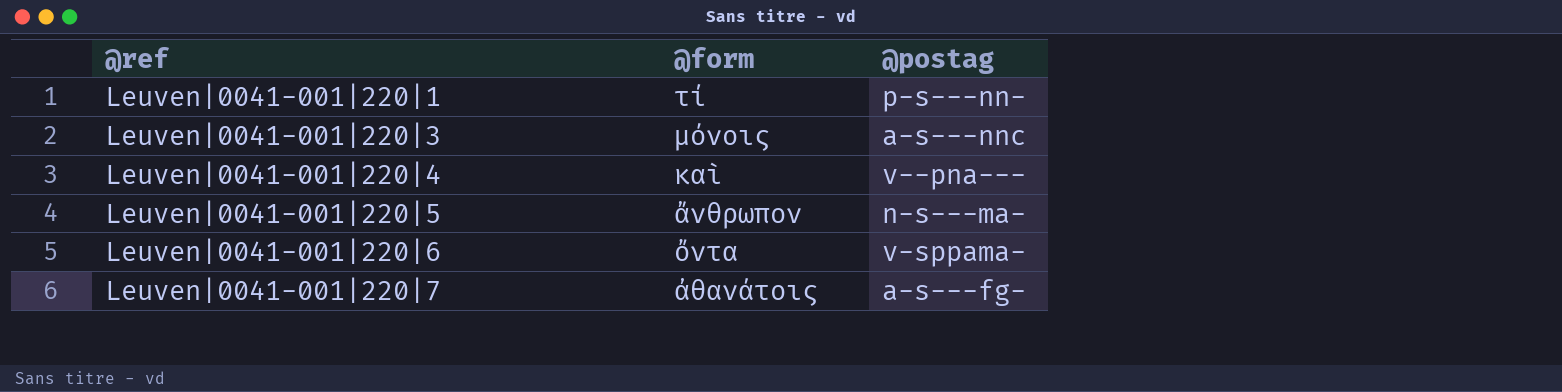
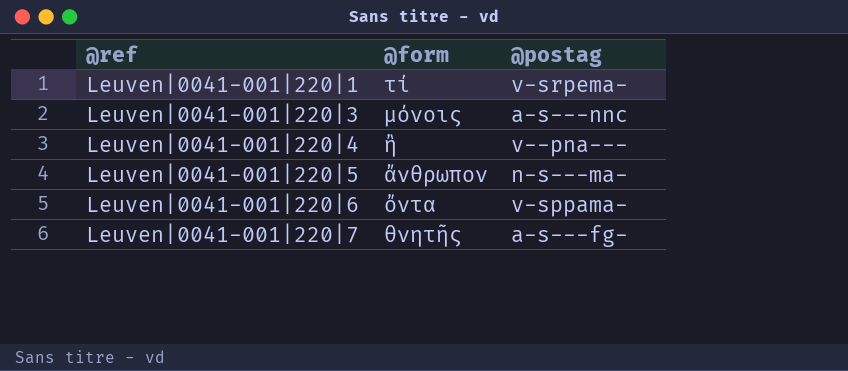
Leuven|0041-001|220|1 | @postag: p-s---nn- -> v-srpema-
Leuven|0041-001|220|4 | @form: καὶ -> ἢ
Leuven|0041-001|220|7 | @form: ἀθανάτοις -> θνητῆς

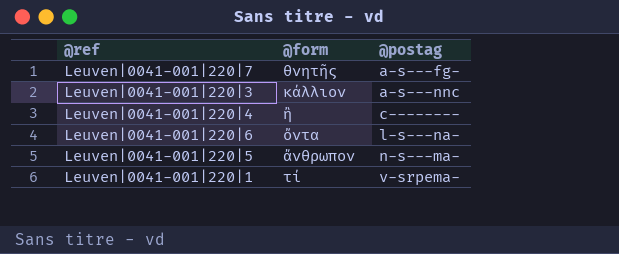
row order: @ref ascending -> @postag ascending
Leuven|0041-001|220|3 | @form: μόνοις -> κάλλιον
Leuven|0041-001|220|4 | @postag: v--pna--- -> c--------
Leuven|0041-001|220|6 | @postag: v-sppama- -> l-s---na-

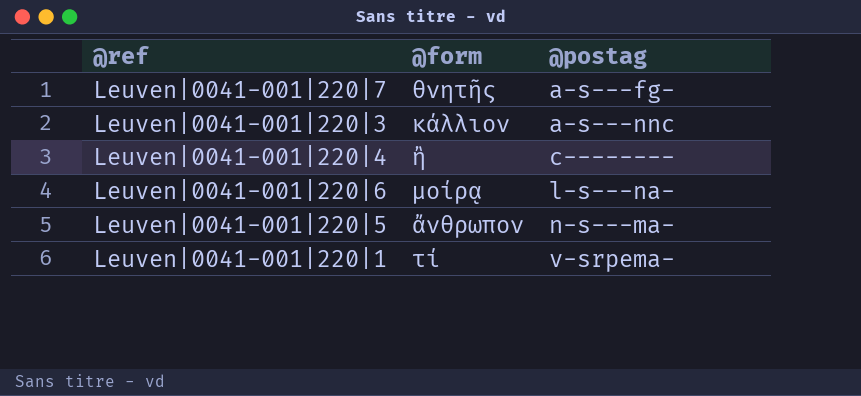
Leuven|0041-001|220|6 | @form: ὄντα -> μοίρᾳ

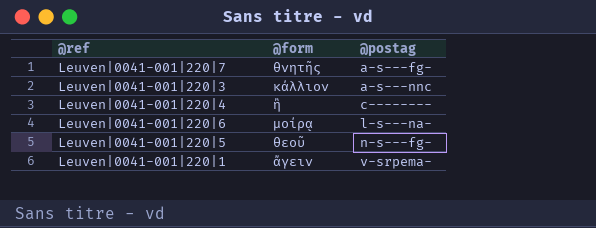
Leuven|0041-001|220|5 | @form: ἄνθρωπον -> θεοῦ
Leuven|0041-001|220|5 | @postag: n-s---ma- -> n-s---fg-
Leuven|0041-001|220|1 | @form: τί -> ἄγειν

